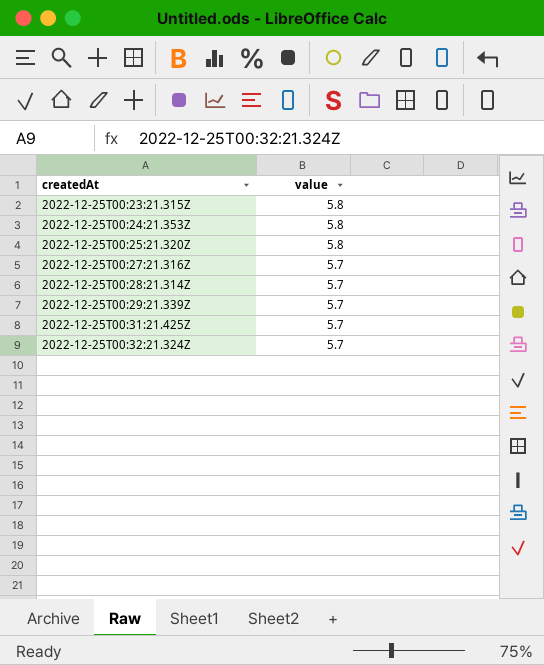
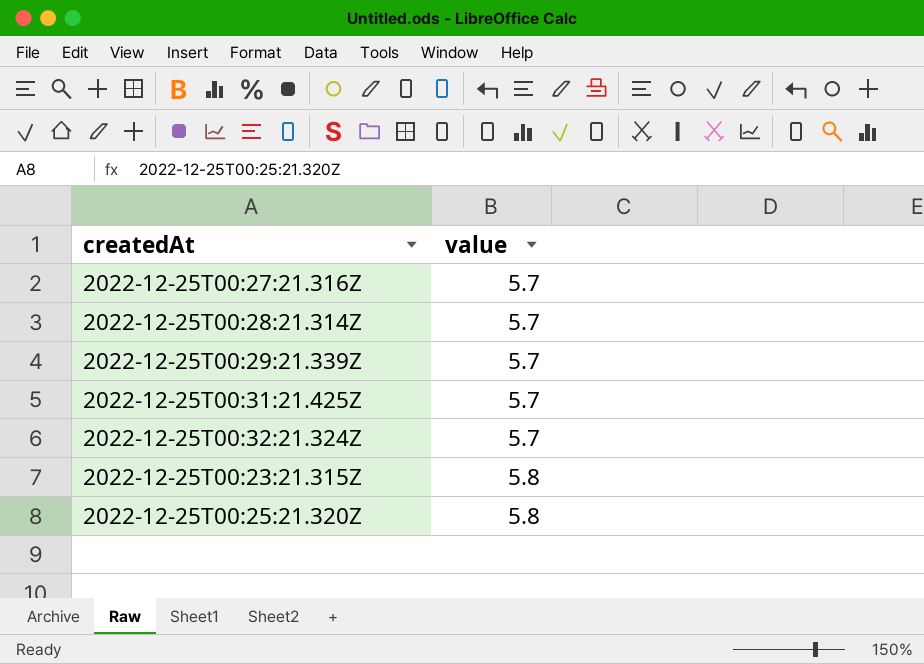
row order: createdAt ascending -> value ascending
row 2022-12-25T00:24:21.353Z: 5.8 -> none

